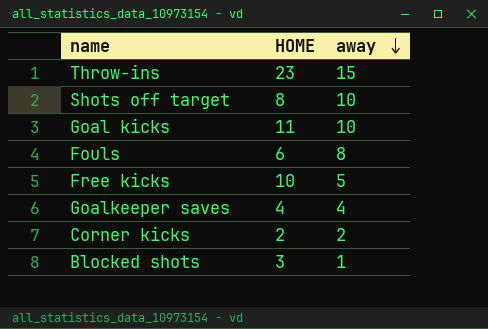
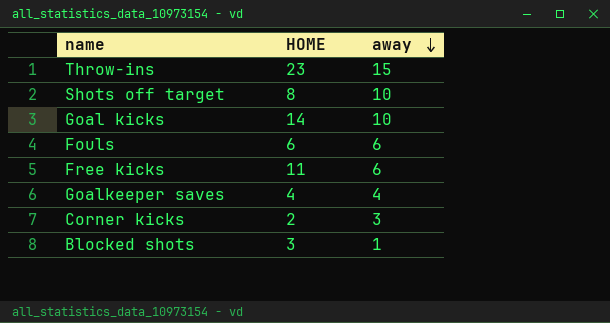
Goal kicks | HOME: 11 -> 14
Fouls | away: 8 -> 6
Free kicks | HOME: 10 -> 11
Free kicks | away: 5 -> 6
Corner kicks | away: 2 -> 3

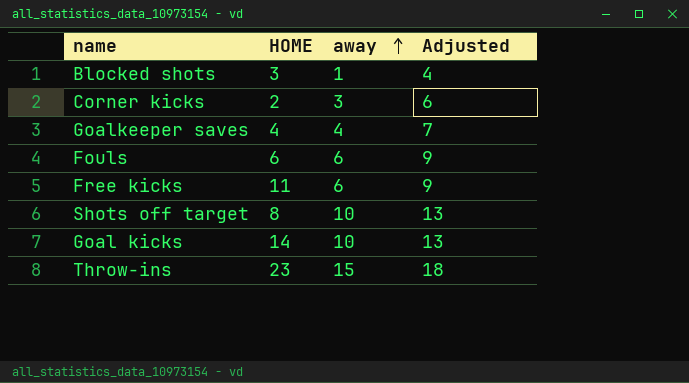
row order: away descending -> away ascending
column Adjusted | formula: none -> [away] + 3

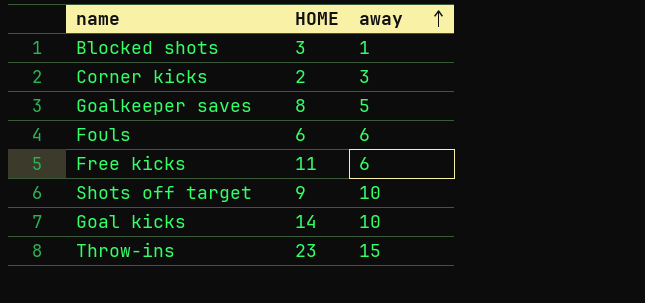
column Adjusted | formula: [away] + 3 -> none
Goalkeeper saves | HOME: 4 -> 8
Goalkeeper saves | away: 4 -> 5
Shots off target | HOME: 8 -> 9

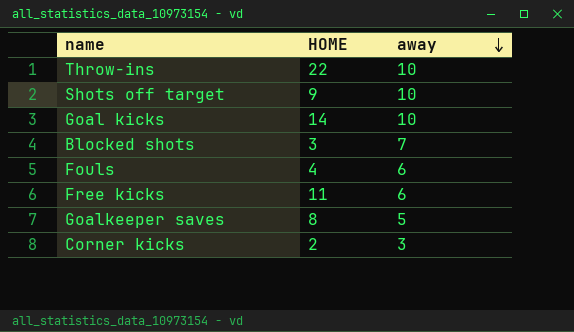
row order: away ascending -> away descending
Throw-ins | HOME: 23 -> 22
Throw-ins | away: 15 -> 10
Blocked shots | away: 1 -> 7
Fouls | HOME: 6 -> 4

